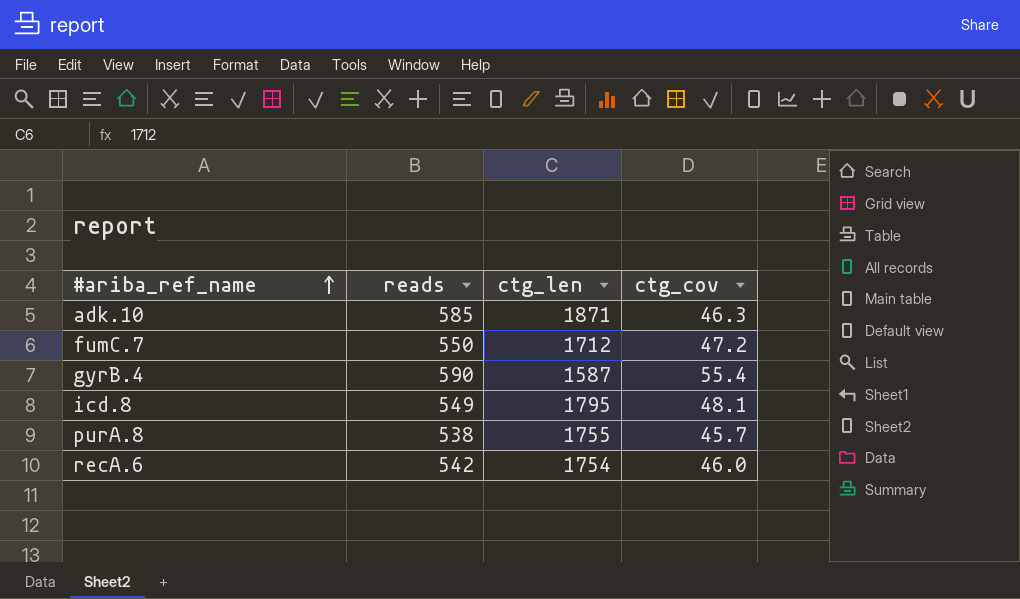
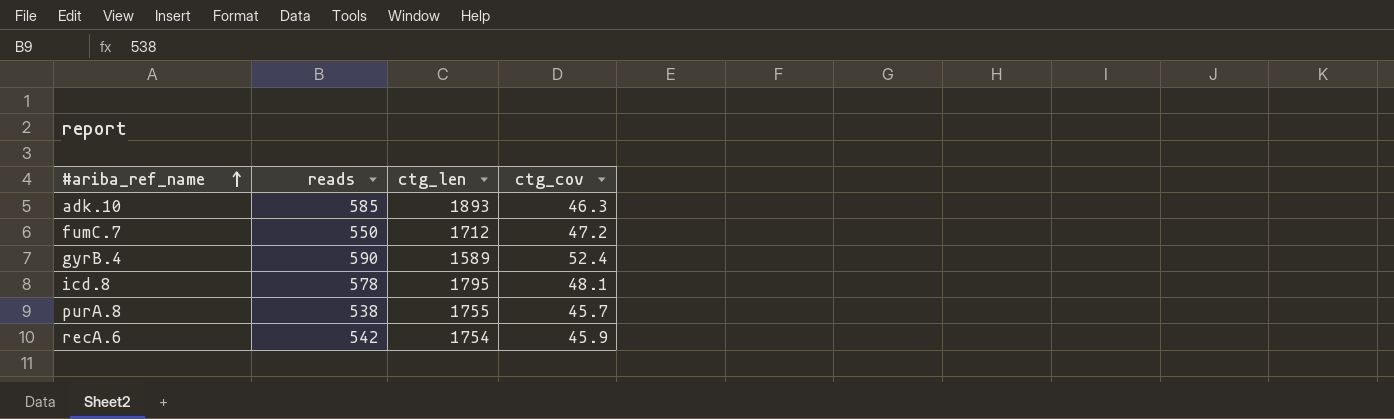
adk.10 | ctg_len: 1871 -> 1893
gyrB.4 | ctg_len: 1587 -> 1589
gyrB.4 | ctg_cov: 55.4 -> 52.4
icd.8 | reads: 549 -> 578
recA.6 | ctg_cov: 46.0 -> 45.9

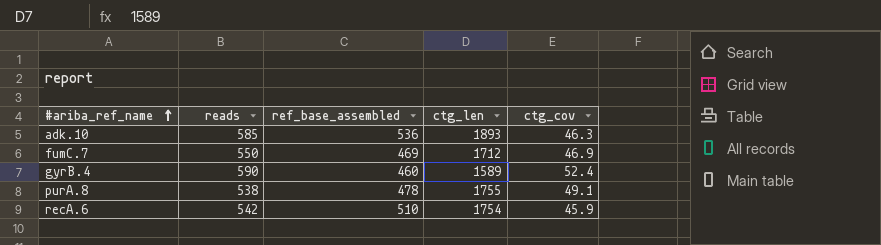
column ref_base_assembled | position: none -> 3
row icd.8: 578 | 1795 | 48.1 -> none
fumC.7 | ctg_cov: 47.2 -> 46.9
purA.8 | ctg_cov: 45.7 -> 49.1

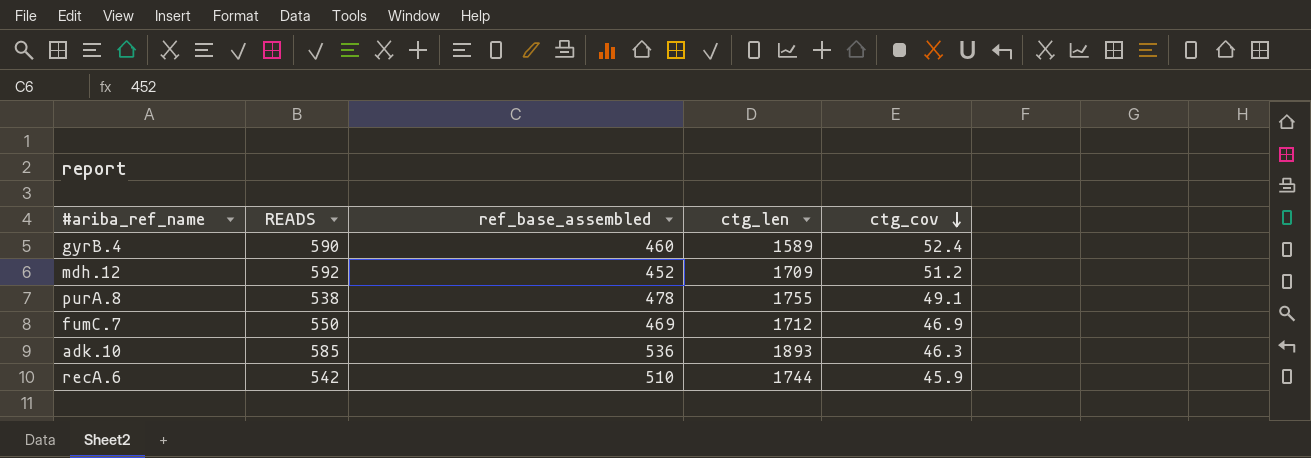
row order: #ariba_ref_name ascending -> ctg_cov descending
column name: reads -> READS
row mdh.12: none -> 592 | 452 | 1709 | 51.2
recA.6 | ctg_len: 1754 -> 1744

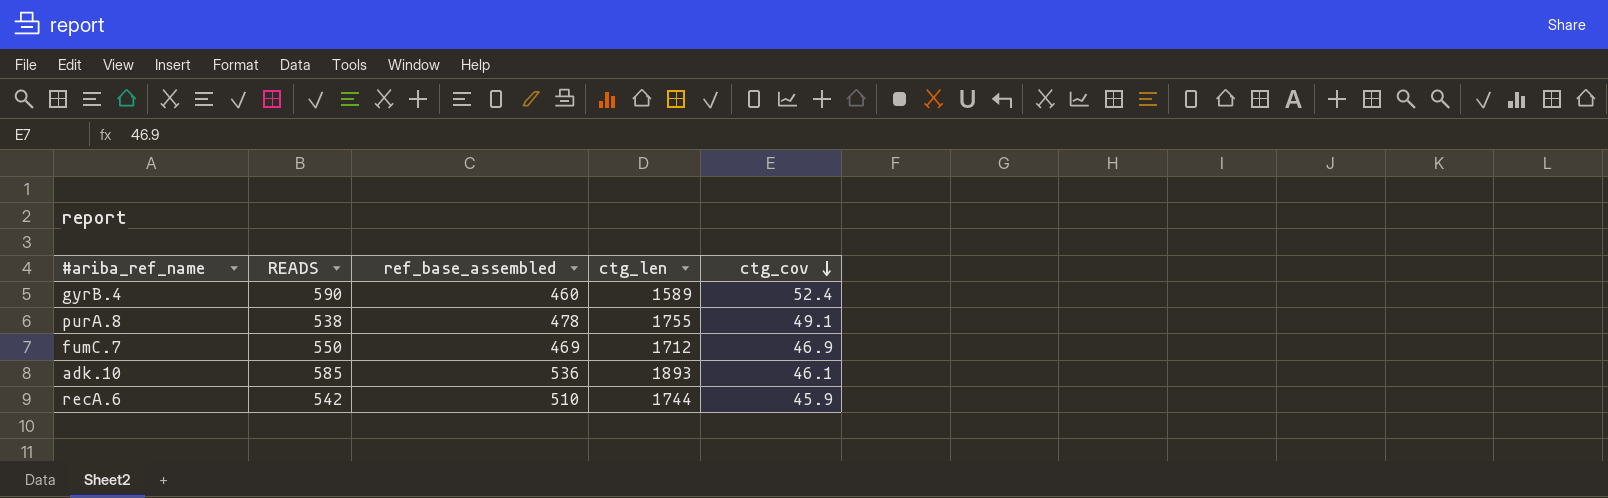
row mdh.12: 592 | 452 | 1709 | 51.2 -> none
adk.10 | ctg_cov: 46.3 -> 46.1

